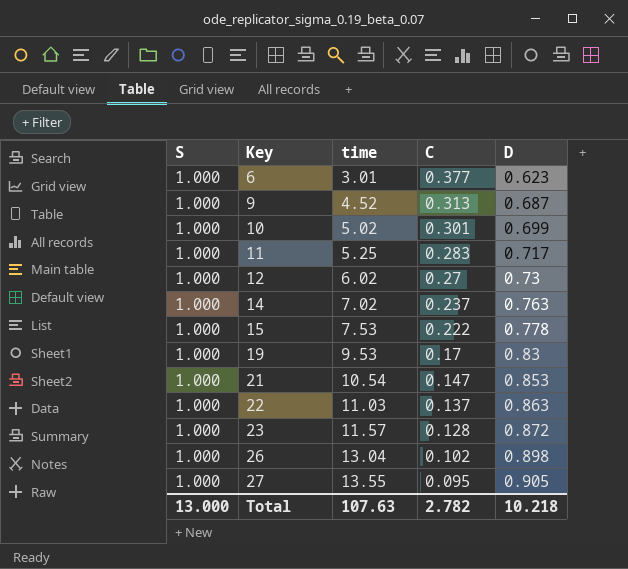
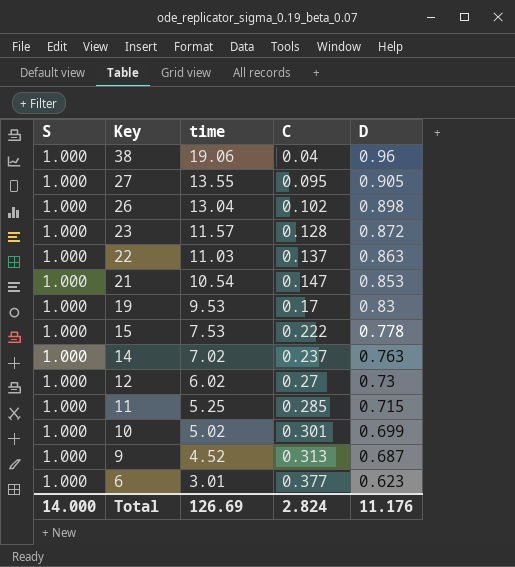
row order: Key ascending -> Key descending
row 38: none -> 1.000 | 19.06 | 0.04 | 0.96
11 | C: 0.283 -> 0.285
11 | D: 0.717 -> 0.715
Total | S: 13.000 -> 14.000
Total | time: 107.63 -> 126.69
Total | C: 2.782 -> 2.824
Total | D: 10.218 -> 11.176

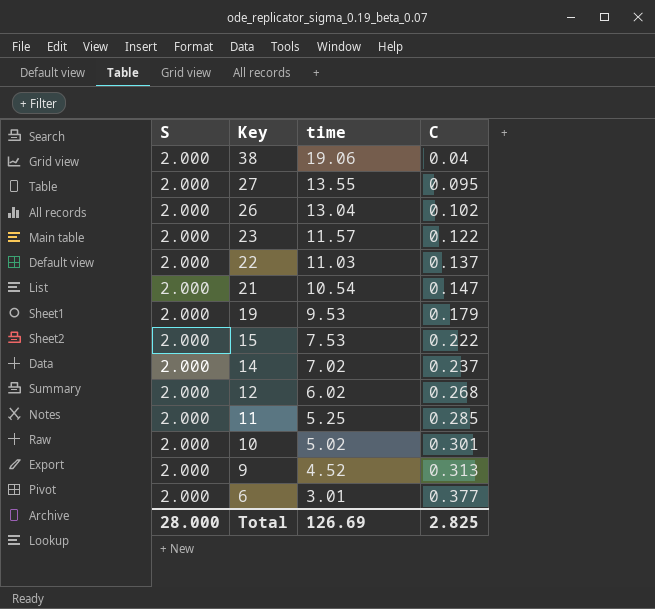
column D | formula: [S] - [C] -> none
38 | S: 1.000 -> 2.000
27 | S: 1.000 -> 2.000
26 | S: 1.000 -> 2.000
23 | S: 1.000 -> 2.000
23 | C: 0.128 -> 0.122
22 | S: 1.000 -> 2.000
21 | S: 1.000 -> 2.000
19 | S: 1.000 -> 2.000
19 | C: 0.17 -> 0.179
15 | S: 1.000 -> 2.000
14 | S: 1.000 -> 2.000
12 | S: 1.000 -> 2.000
12 | C: 0.27 -> 0.268
11 | S: 1.000 -> 2.000
10 | S: 1.000 -> 2.000
9 | S: 1.000 -> 2.000
6 | S: 1.000 -> 2.000
Total | S: 14.000 -> 28.000
Total | C: 2.824 -> 2.825

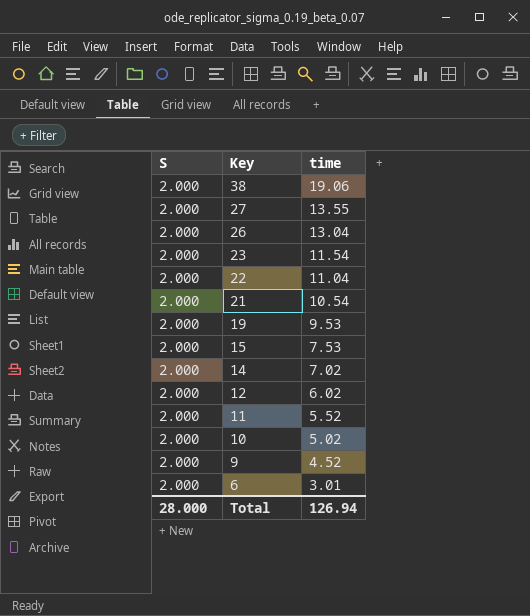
column C | position: 4 -> none
23 | time: 11.57 -> 11.54
22 | time: 11.03 -> 11.04
11 | time: 5.25 -> 5.52
Total | time: 126.69 -> 126.94

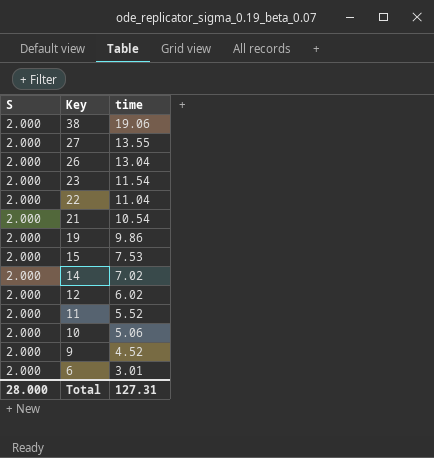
19 | time: 9.53 -> 9.86
10 | time: 5.02 -> 5.06
Total | time: 126.94 -> 127.31

